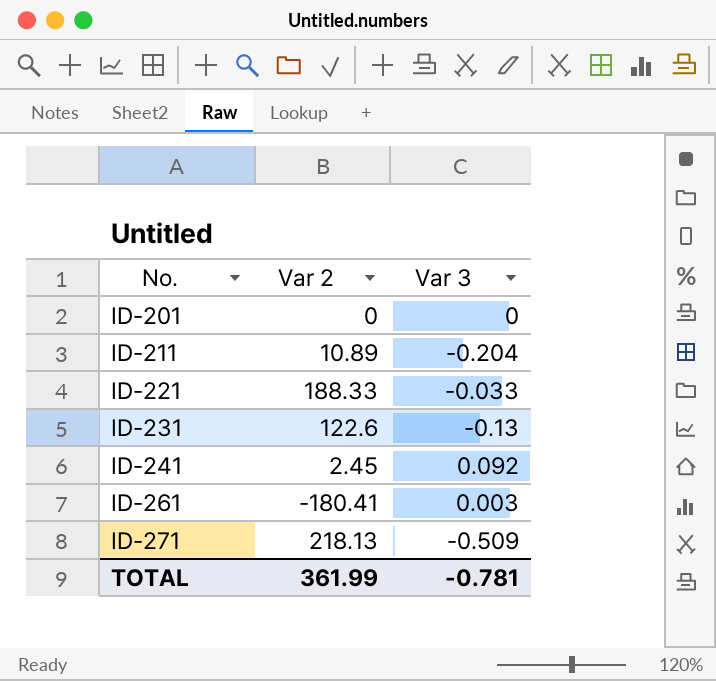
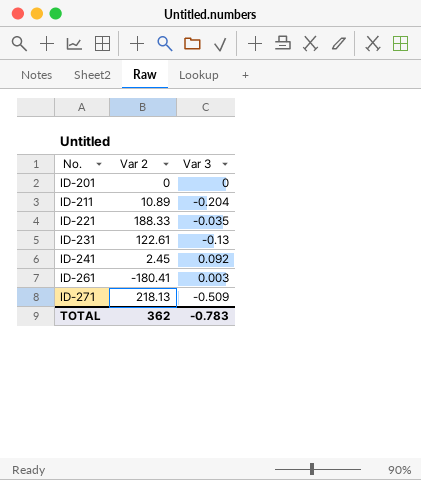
ID-221 | Var 3: -0.033 -> -0.035
ID-231 | Var 2: 122.6 -> 122.61
TOTAL | Var 2: 361.99 -> 362
TOTAL | Var 3: -0.781 -> -0.783

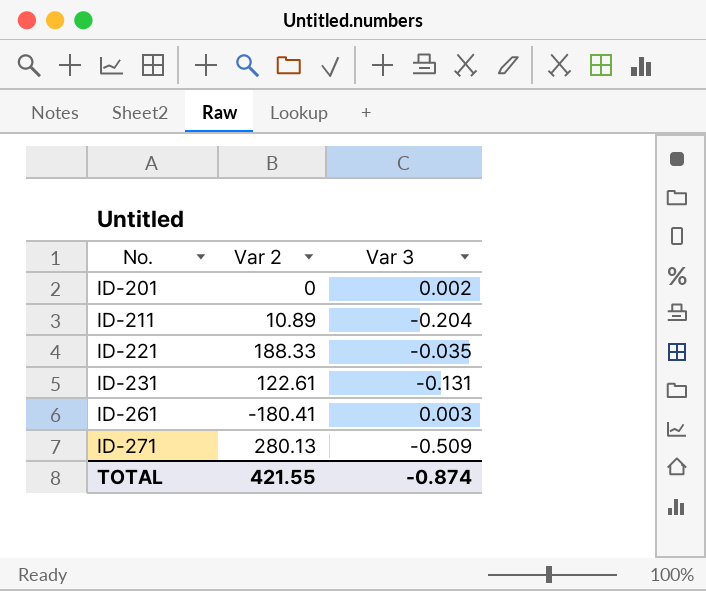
row ID-241: 2.45 | 0.092 -> none
ID-201 | Var 3: 0 -> 0.002
ID-231 | Var 3: -0.13 -> -0.131
ID-271 | Var 2: 218.13 -> 280.13
TOTAL | Var 2: 362 -> 421.55
TOTAL | Var 3: -0.783 -> -0.874

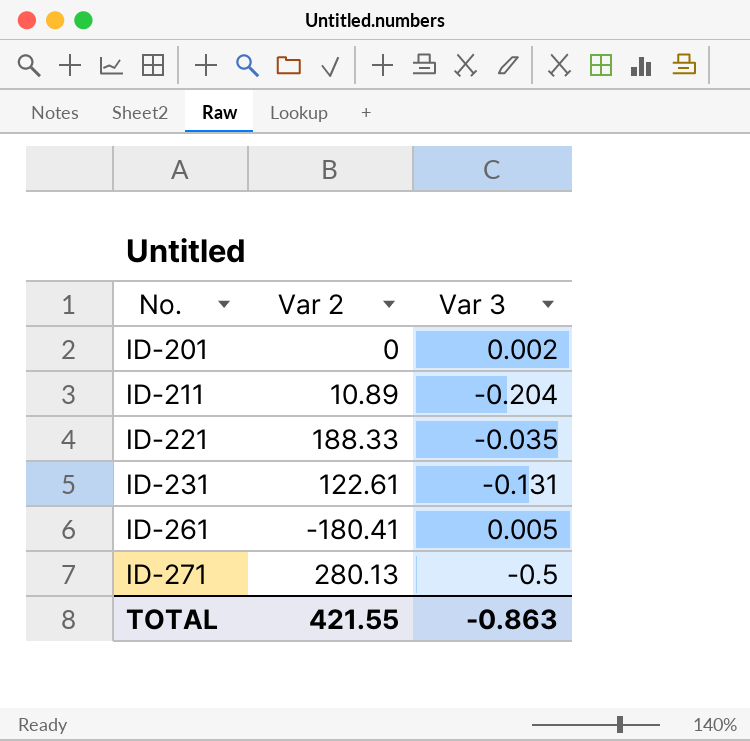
ID-261 | Var 3: 0.003 -> 0.005
ID-271 | Var 3: -0.509 -> -0.5
TOTAL | Var 3: -0.874 -> -0.863

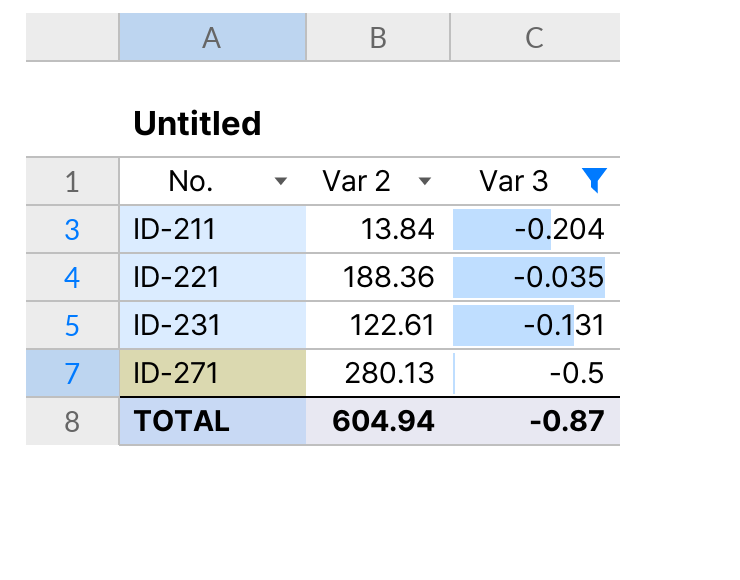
filter: none -> Var 3 <= -0.035
ID-211 | Var 2: 10.89 -> 13.84
ID-221 | Var 2: 188.33 -> 188.36
TOTAL | Var 2: 421.55 -> 604.94
TOTAL | Var 3: -0.863 -> -0.87

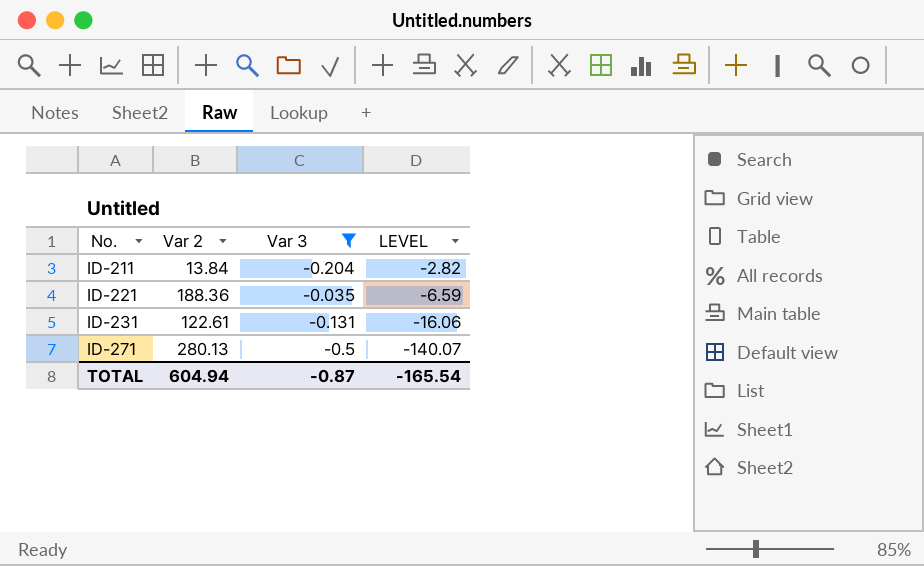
column LEVEL | formula: none -> [Var 2] * [Var 3]

